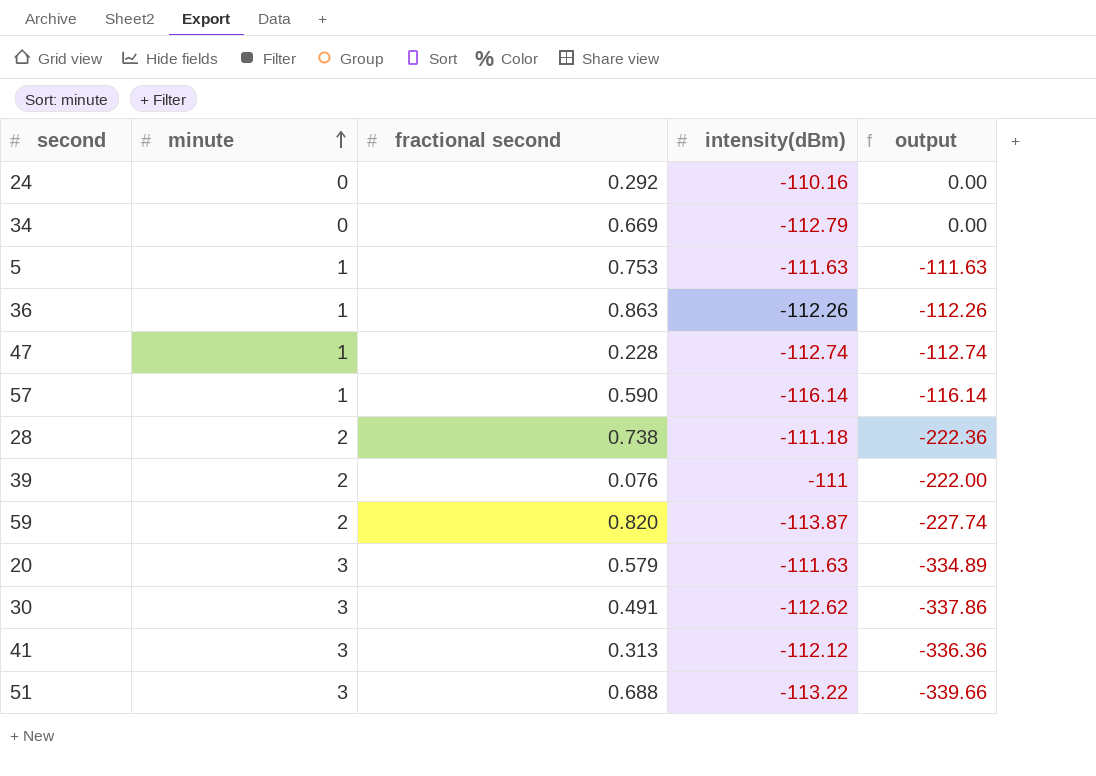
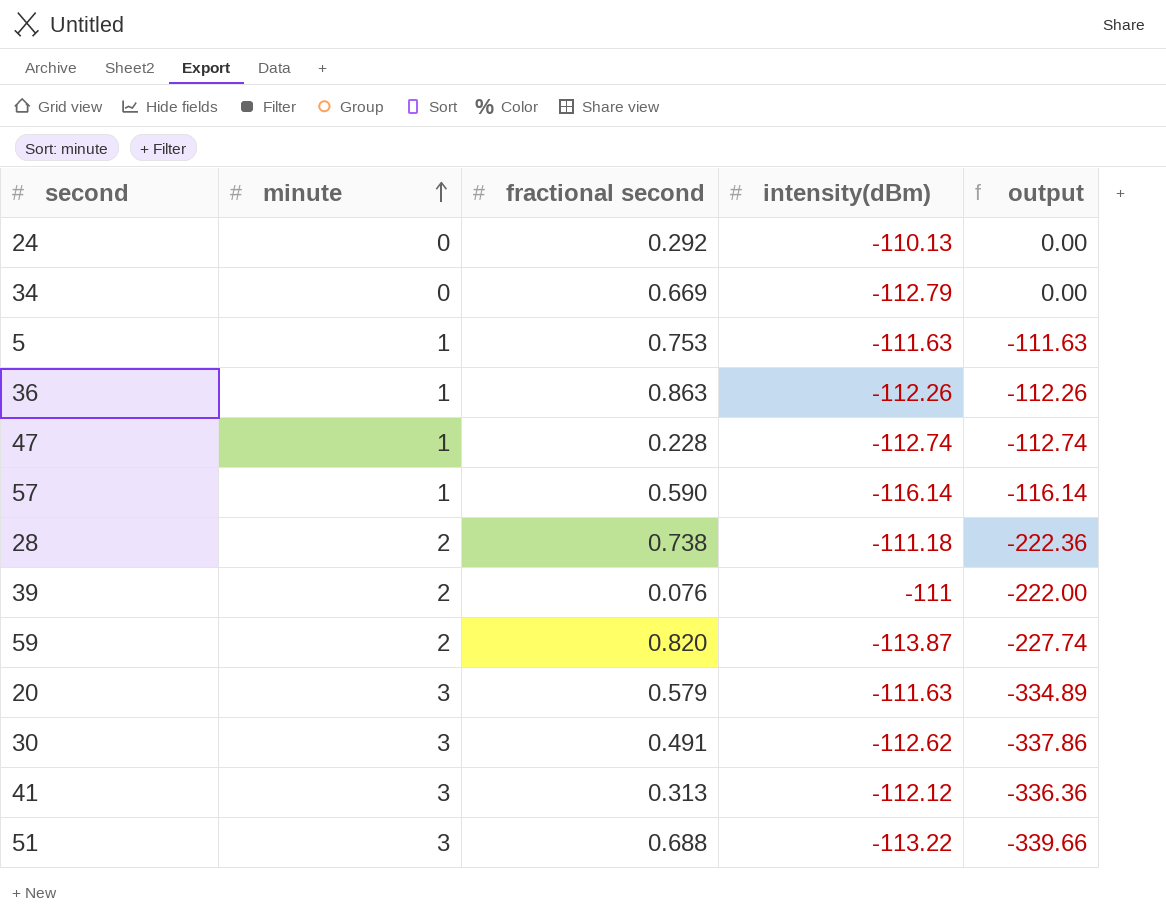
24 | intensity(dBm): -110.16 -> -110.13

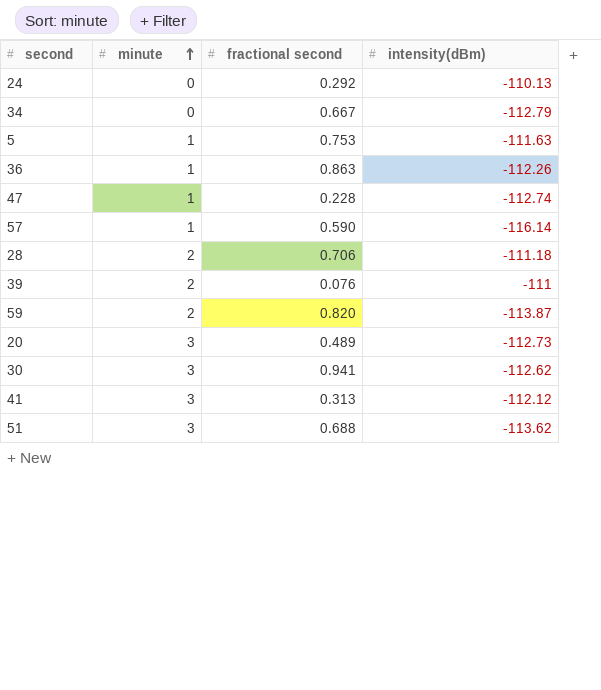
column output | formula: [minute] * [intensity(dBm)] -> none
34 | fractional second: 0.669 -> 0.667
28 | fractional second: 0.738 -> 0.706
20 | fractional second: 0.579 -> 0.489
20 | intensity(dBm): -111.63 -> -112.73
30 | fractional second: 0.491 -> 0.941
51 | intensity(dBm): -113.22 -> -113.62

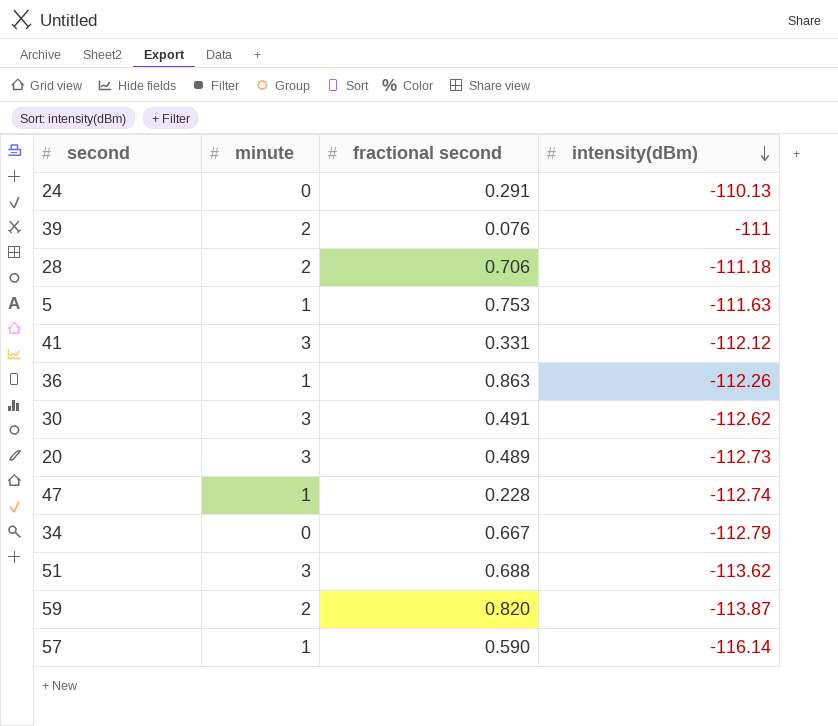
row order: minute ascending -> intensity(dBm) descending
24 | fractional second: 0.292 -> 0.291
41 | fractional second: 0.313 -> 0.331
30 | fractional second: 0.941 -> 0.491

